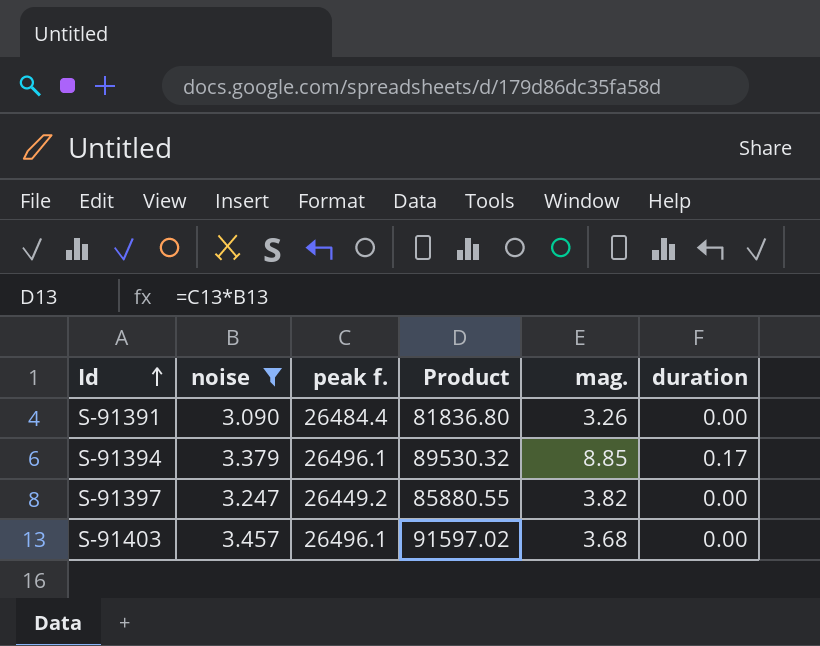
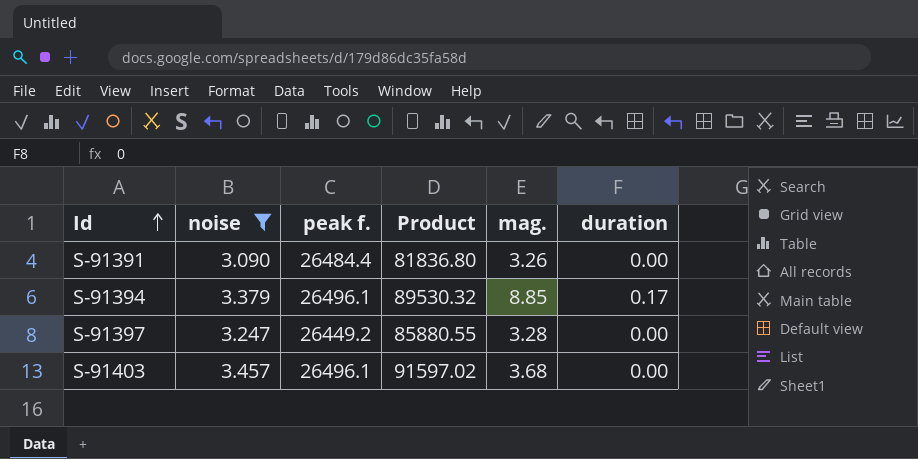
S-91397 | mag.: 3.82 -> 3.28

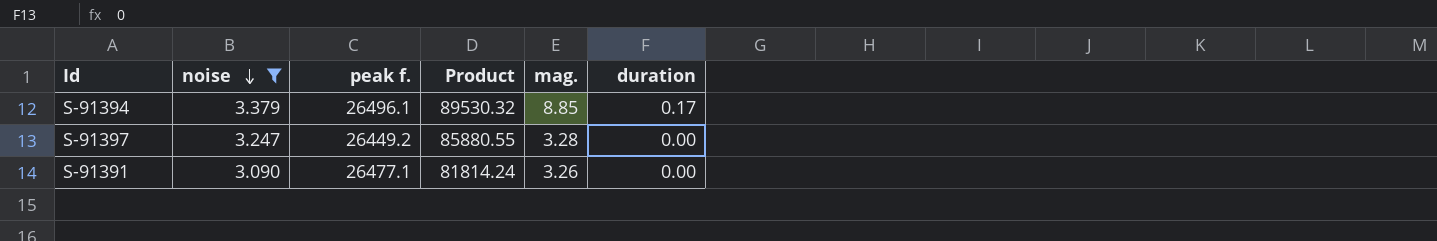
row order: Id ascending -> noise descending
row S-91403: 3.457 | 26496.1 | 91597.02 | 3.68 | 0.00 -> none
S-91391 | peak f.: 26484.4 -> 26477.1
S-91391 | Product: 81836.80 -> 81814.24

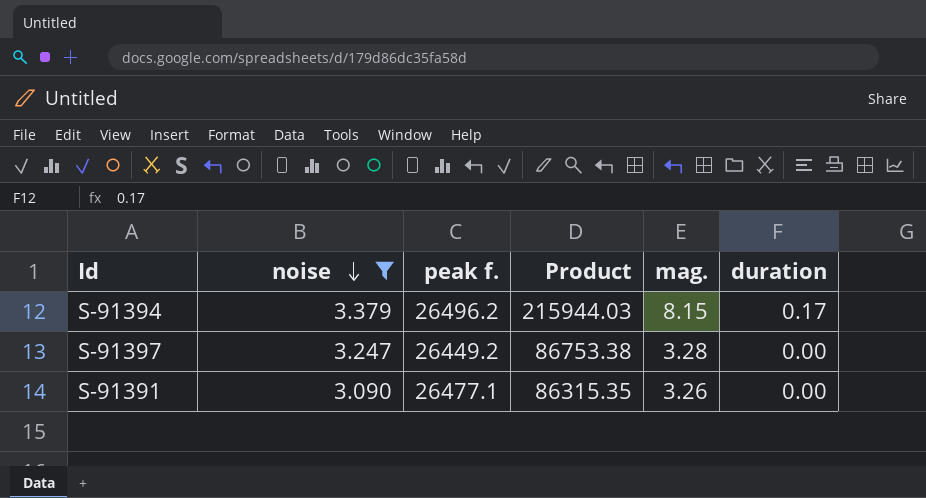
column Product | formula: [noise] * [peak f.] -> [peak f.] * [mag.]
S-91394 | peak f.: 26496.1 -> 26496.2
S-91394 | mag.: 8.85 -> 8.15

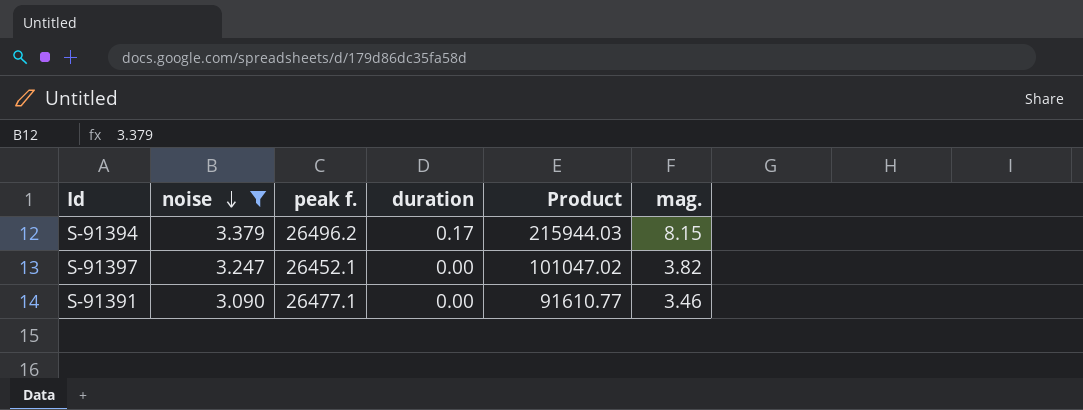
column duration | position: 6 -> 4
S-91397 | peak f.: 26449.2 -> 26452.1
S-91397 | Product: 86753.38 -> 101047.02
S-91397 | mag.: 3.28 -> 3.82
S-91391 | Product: 86315.35 -> 91610.77
S-91391 | mag.: 3.26 -> 3.46

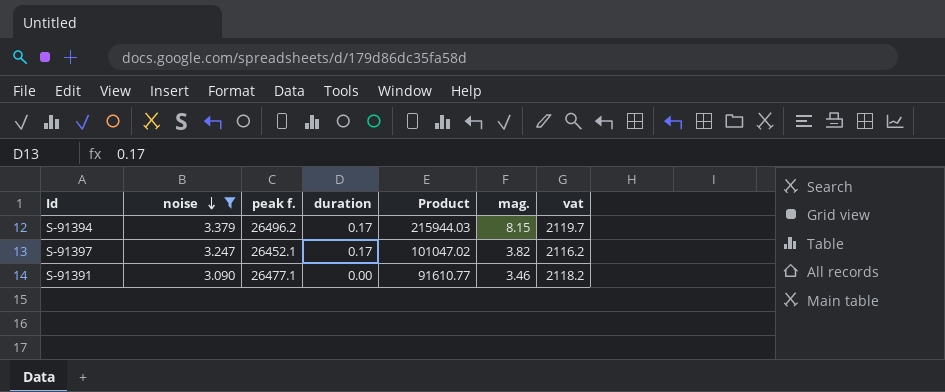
column vat | formula: none -> [peak f.] * 0.08
S-91397 | duration: 0.00 -> 0.17

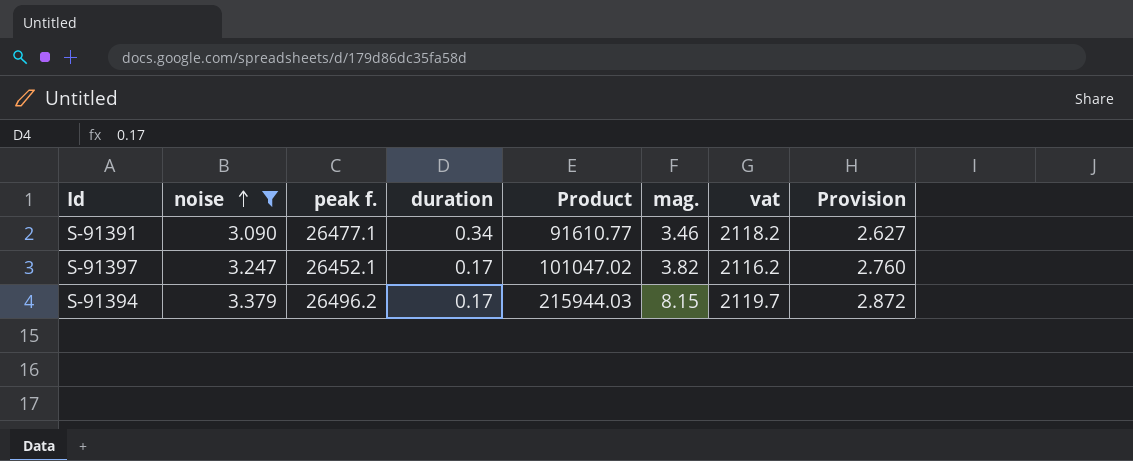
row order: noise descending -> noise ascending
column Provision | formula: none -> [noise] * 0.85
S-91391 | duration: 0.00 -> 0.34

